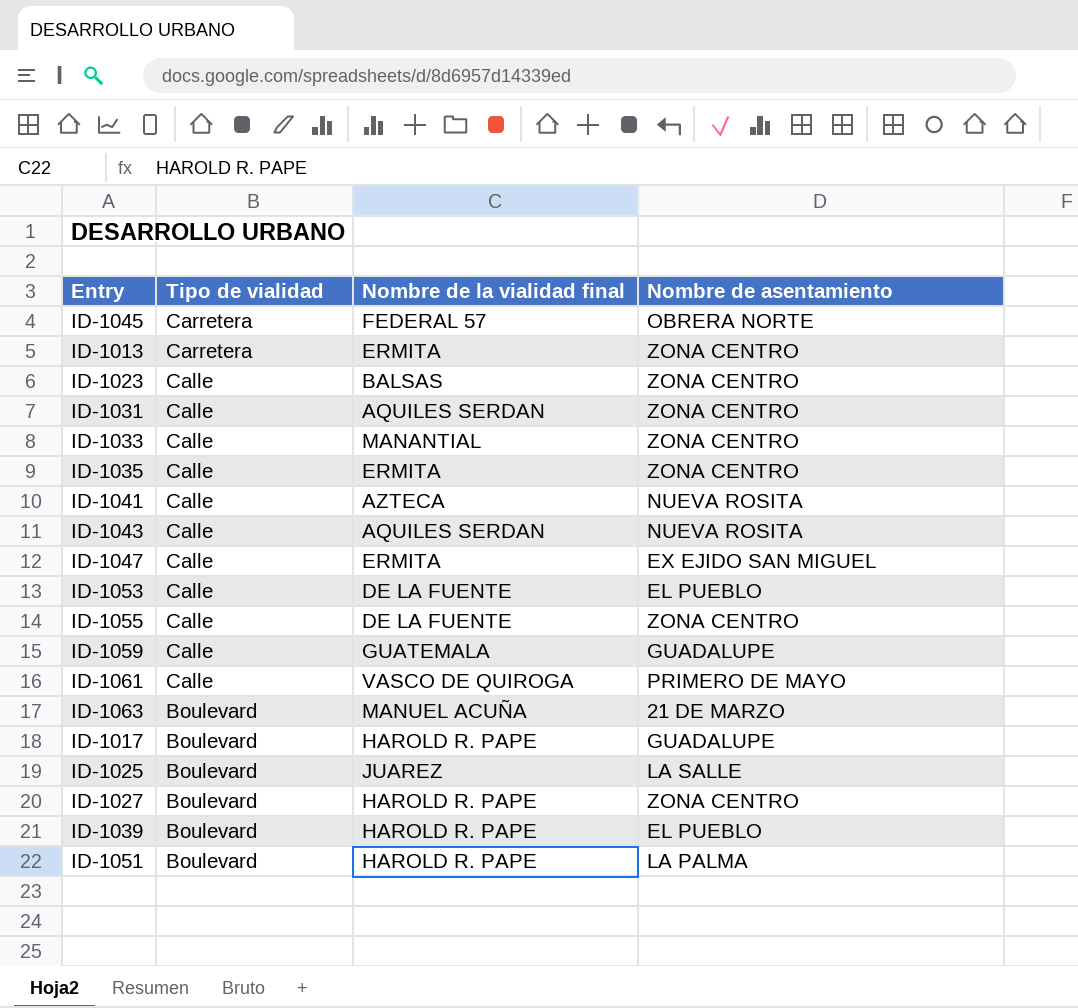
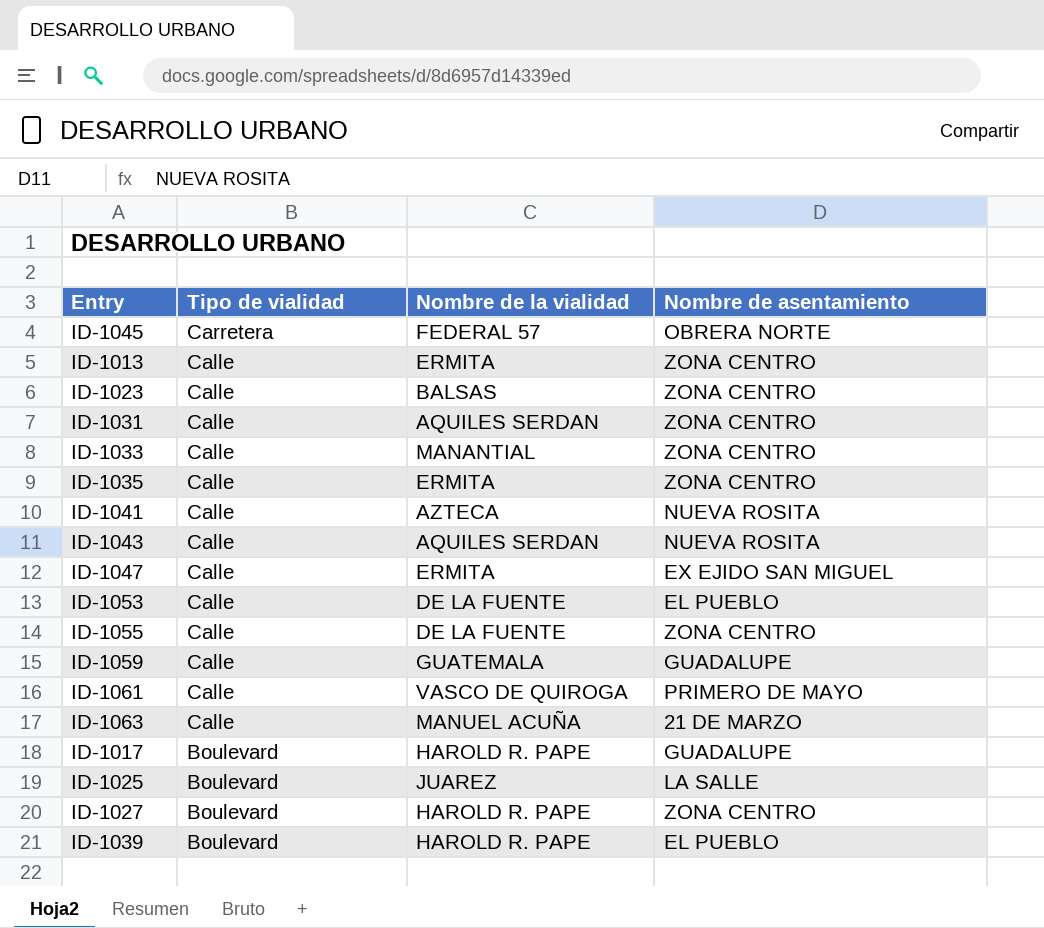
column name: Nombre de la vialidad final -> Nombre de la vialidad
row ID-1051: Boulevard | HAROLD R. PAPE | LA PALMA -> none
ID-1013 | Tipo de vialidad: Carretera -> Calle
ID-1063 | Tipo de vialidad: Boulevard -> Calle

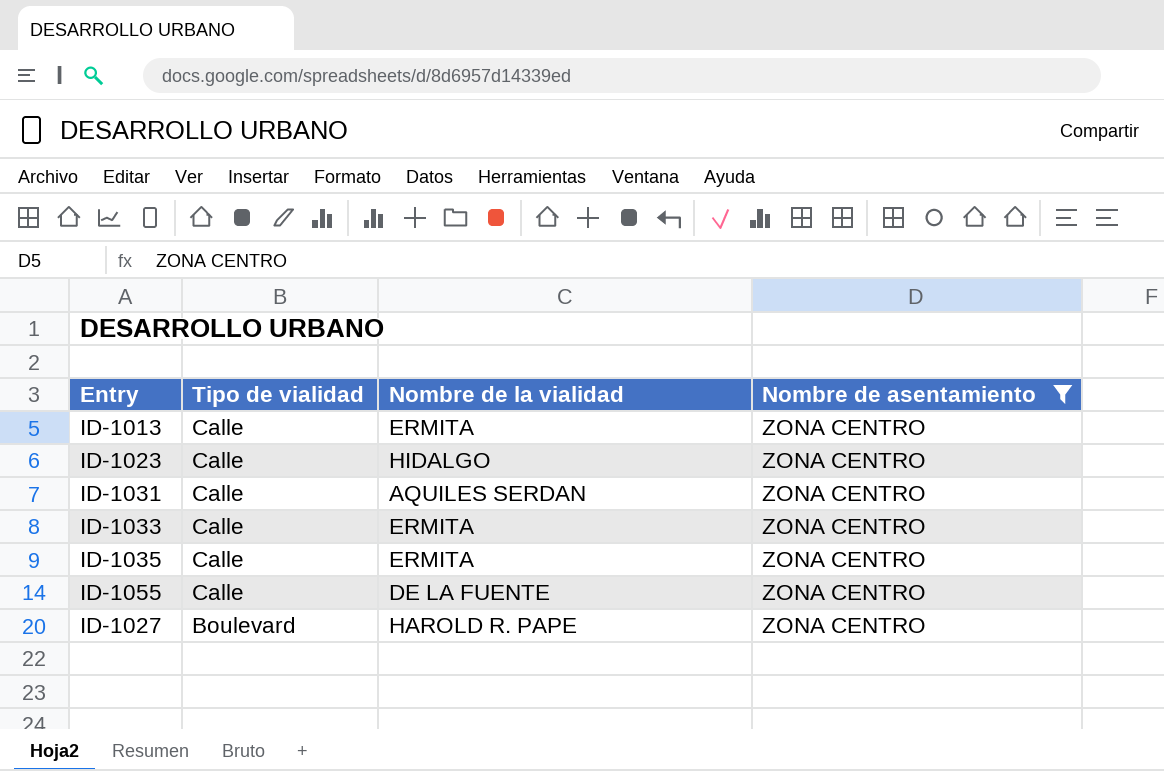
filter: none -> Nombre de asentamiento = ZONA CENTRO
ID-1023 | Nombre de la vialidad: BALSAS -> HIDALGO
ID-1033 | Nombre de la vialidad: MANANTIAL -> ERMITA

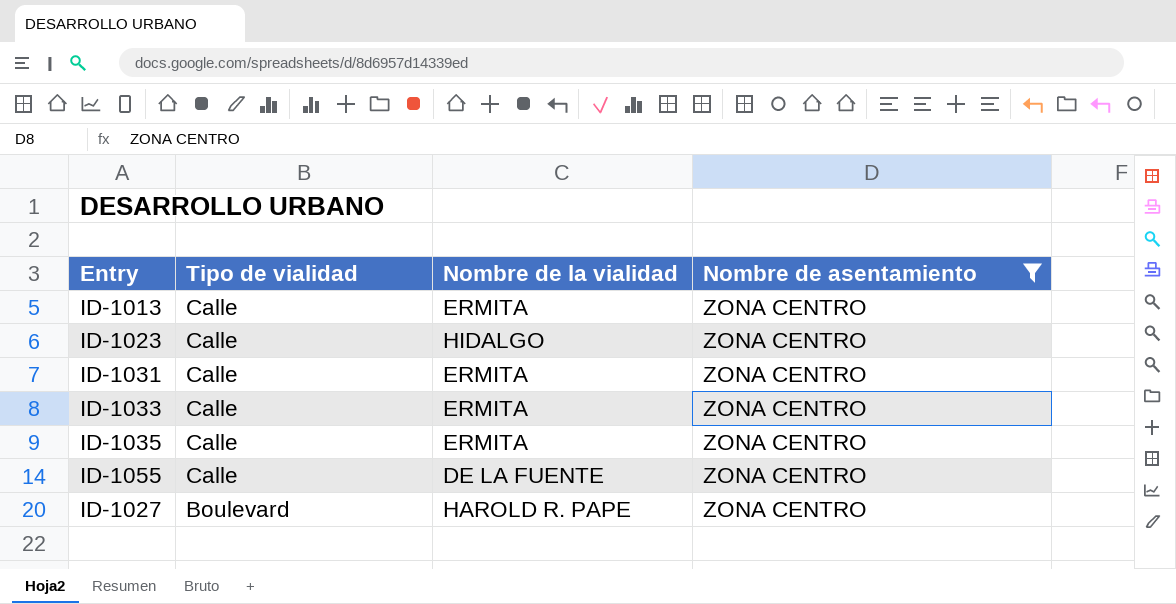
ID-1031 | Nombre de la vialidad: AQUILES SERDAN -> ERMITA

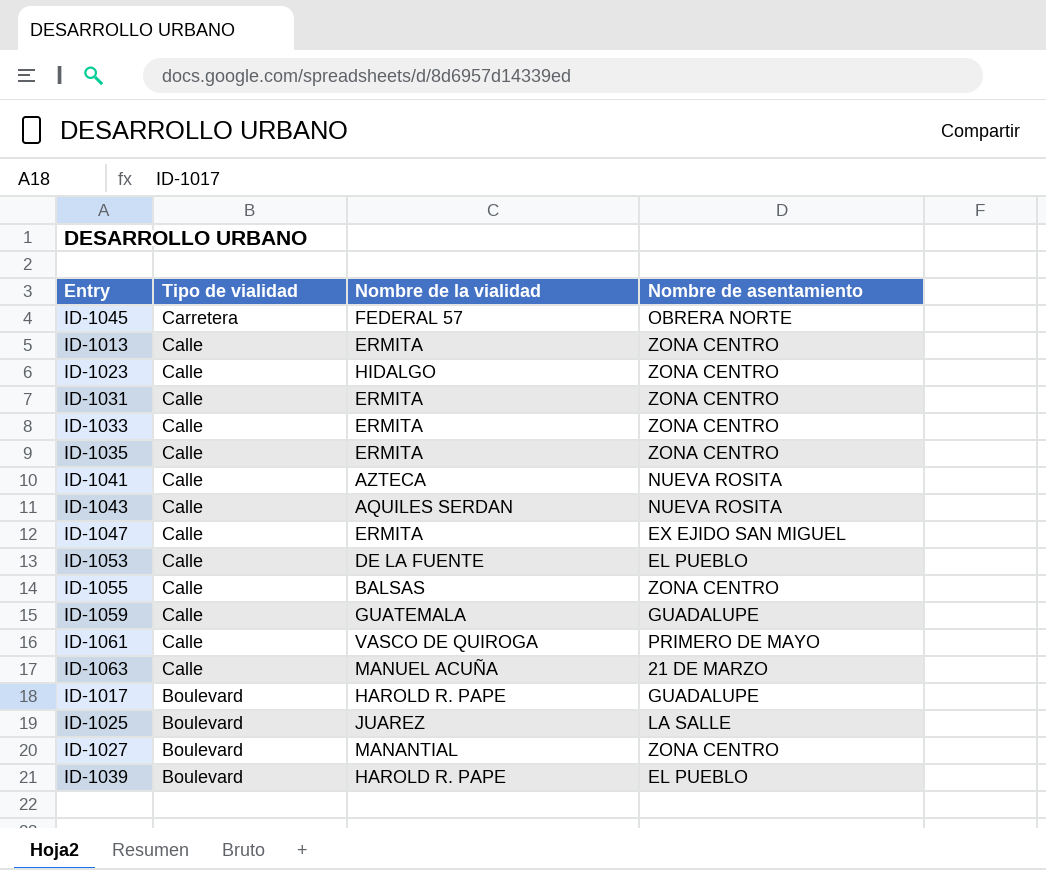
filter: Nombre de asentamiento = ZONA CENTRO -> none
ID-1055 | Nombre de la vialidad: DE LA FUENTE -> BALSAS
ID-1027 | Nombre de la vialidad: HAROLD R. PAPE -> MANANTIAL

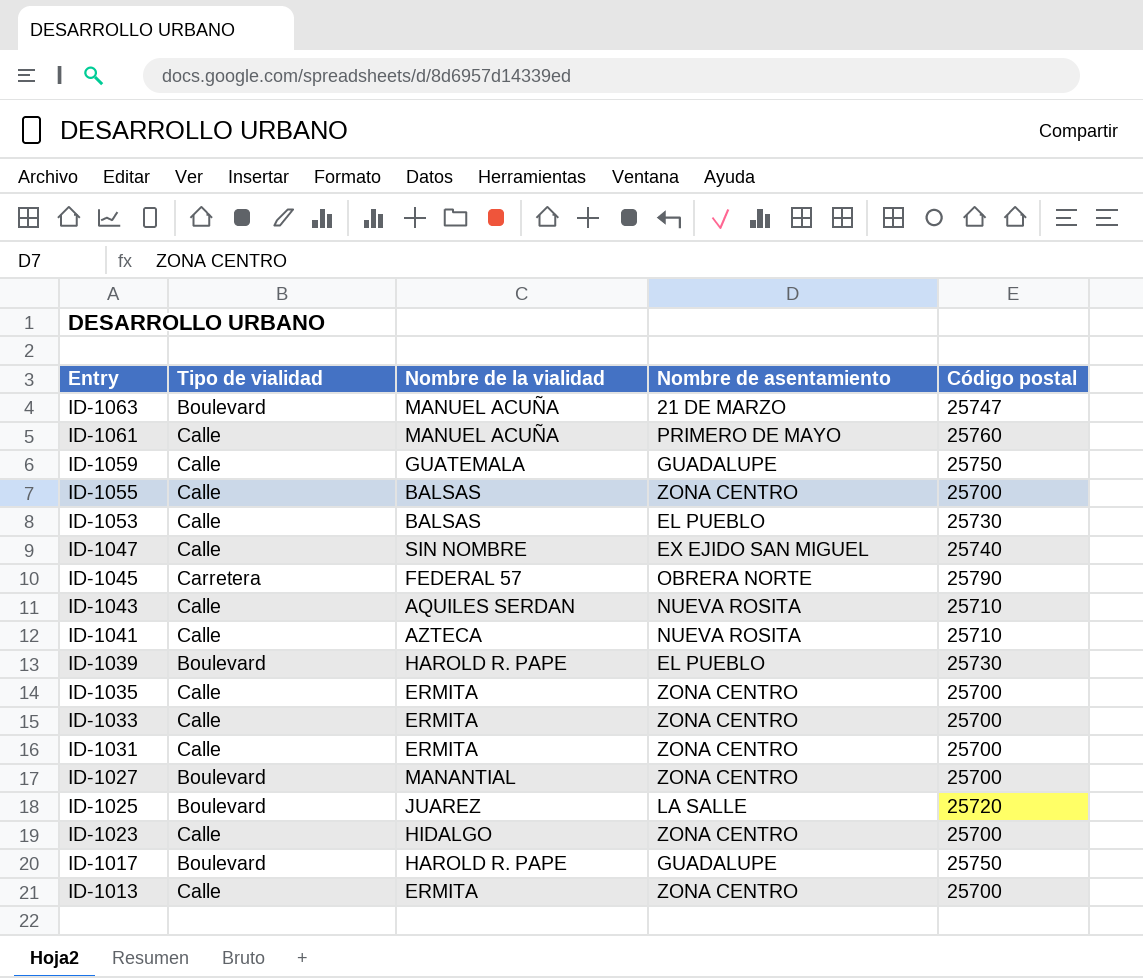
row order: Tipo de vialidad descending -> Entry descending
column Código postal | position: none -> 5
ID-1063 | Tipo de vialidad: Calle -> Boulevard
ID-1061 | Nombre de la vialidad: VASCO DE QUIROGA -> MANUEL ACUÑA
ID-1053 | Nombre de la vialidad: DE LA FUENTE -> BALSAS
ID-1047 | Nombre de la vialidad: ERMITA -> SIN NOMBRE

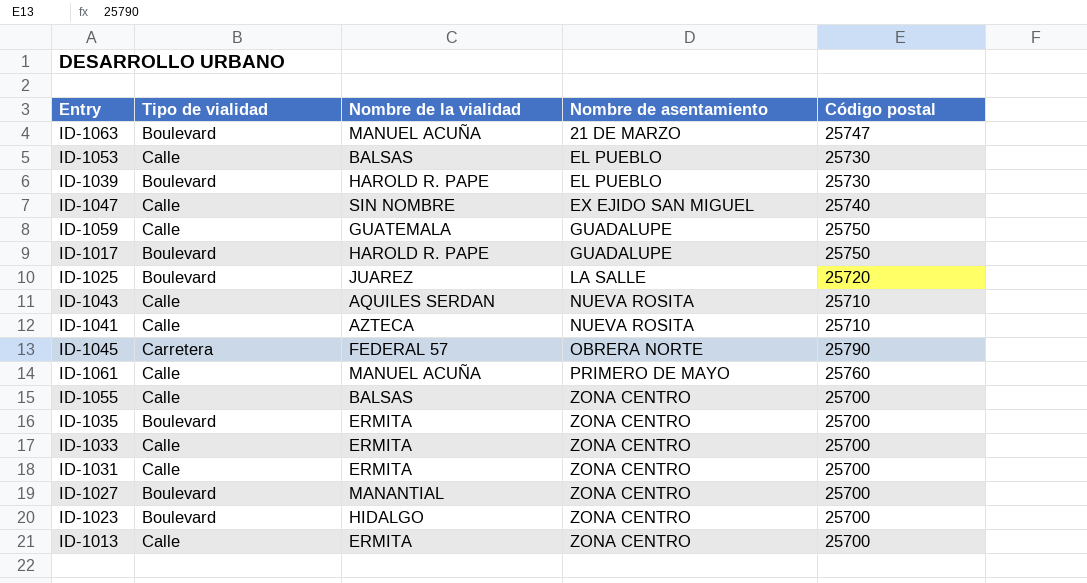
row order: Entry descending -> Nombre de asentamiento ascending
ID-1035 | Tipo de vialidad: Calle -> Boulevard
ID-1023 | Tipo de vialidad: Calle -> Boulevard

